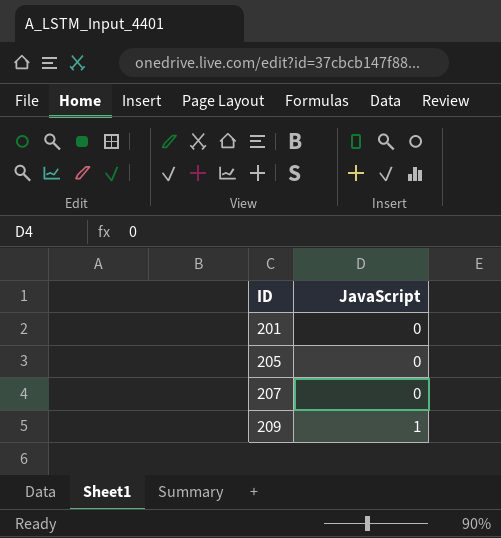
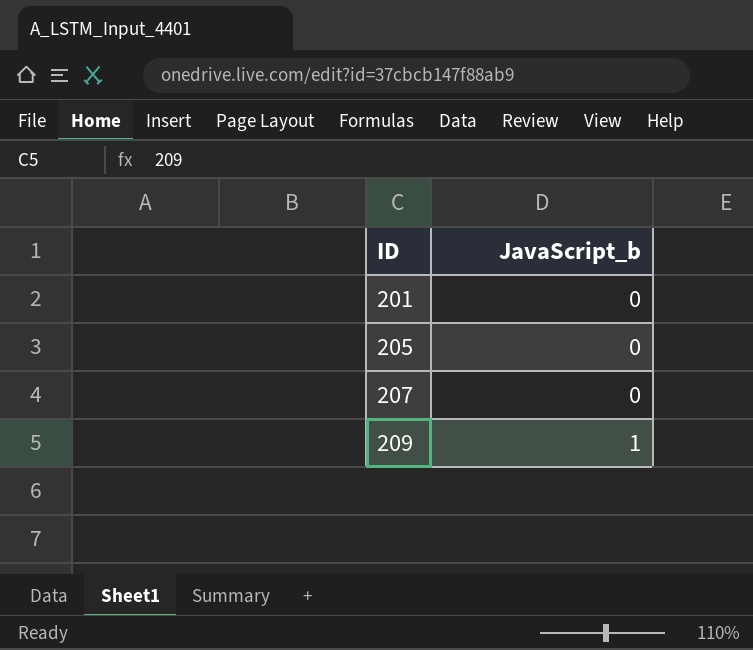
column name: JavaScript -> JavaScript_b

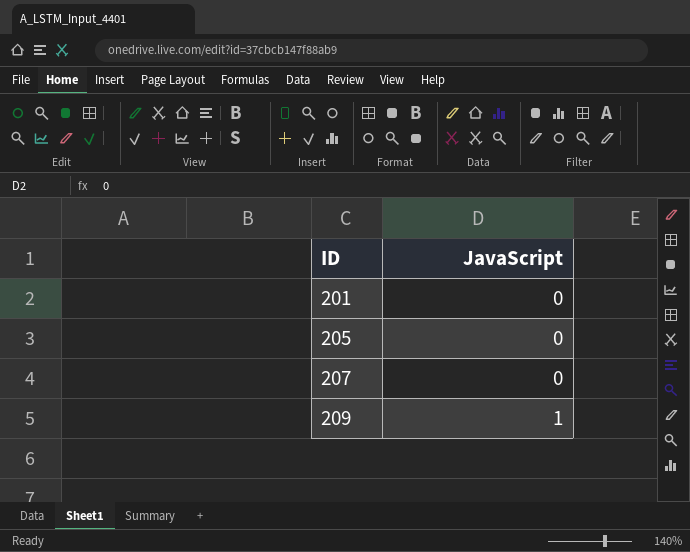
column name: JavaScript_b -> JavaScript

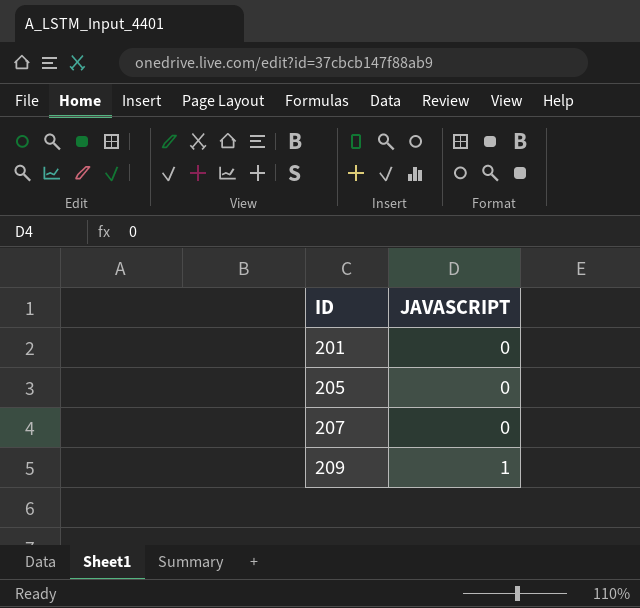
column name: JavaScript -> JAVASCRIPT

